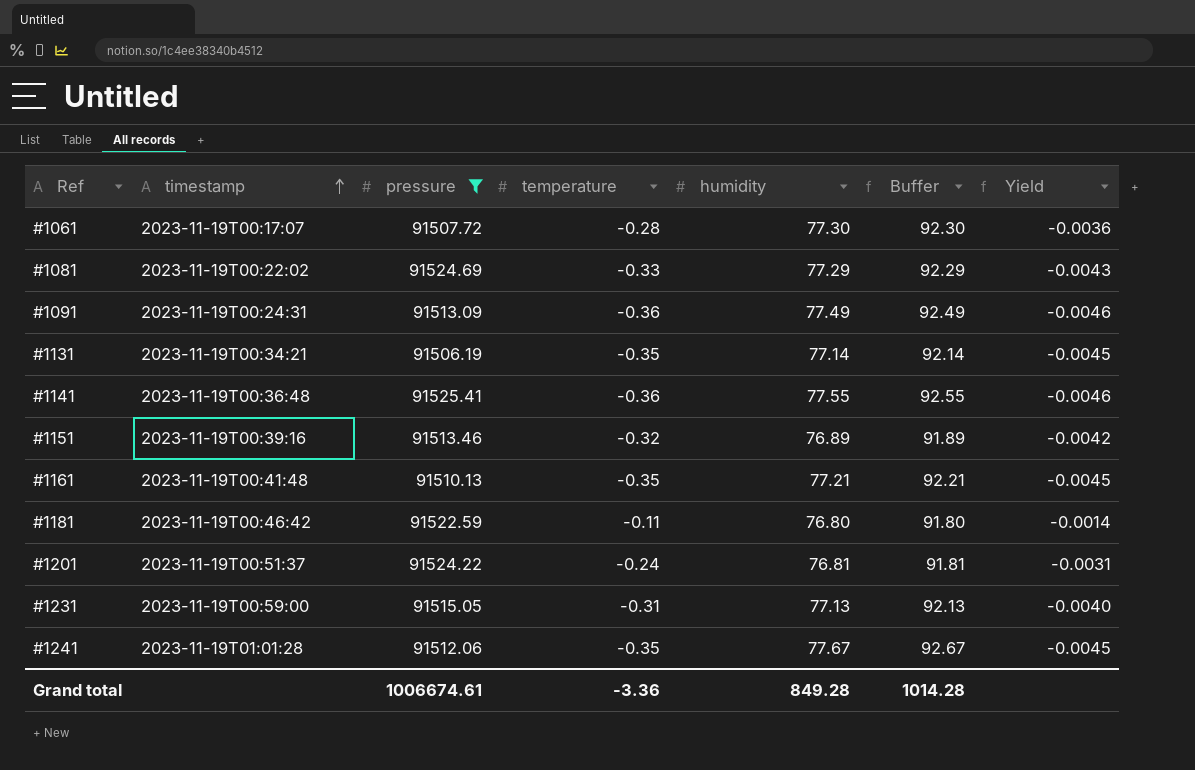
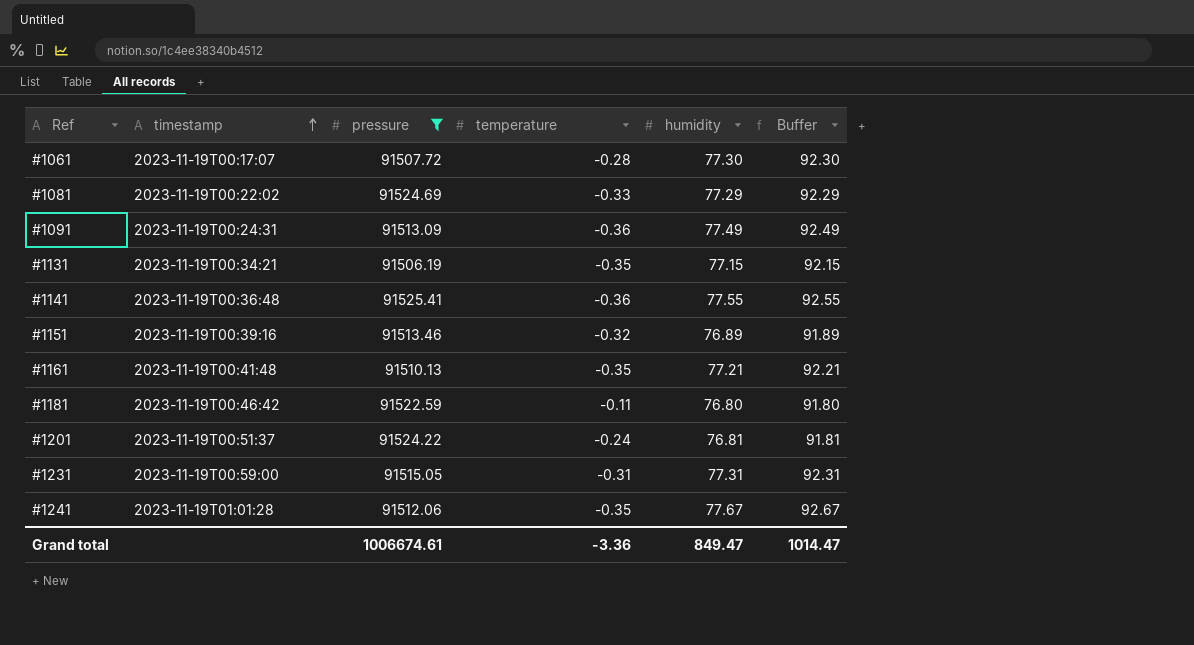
column Yield | formula: [temperature] / [humidity] -> none
#1131 | humidity: 77.14 -> 77.15
#1131 | Buffer: 92.14 -> 92.15
#1231 | humidity: 77.13 -> 77.31
#1231 | Buffer: 92.13 -> 92.31
Grand total | humidity: 849.28 -> 849.47
Grand total | Buffer: 1014.28 -> 1014.47

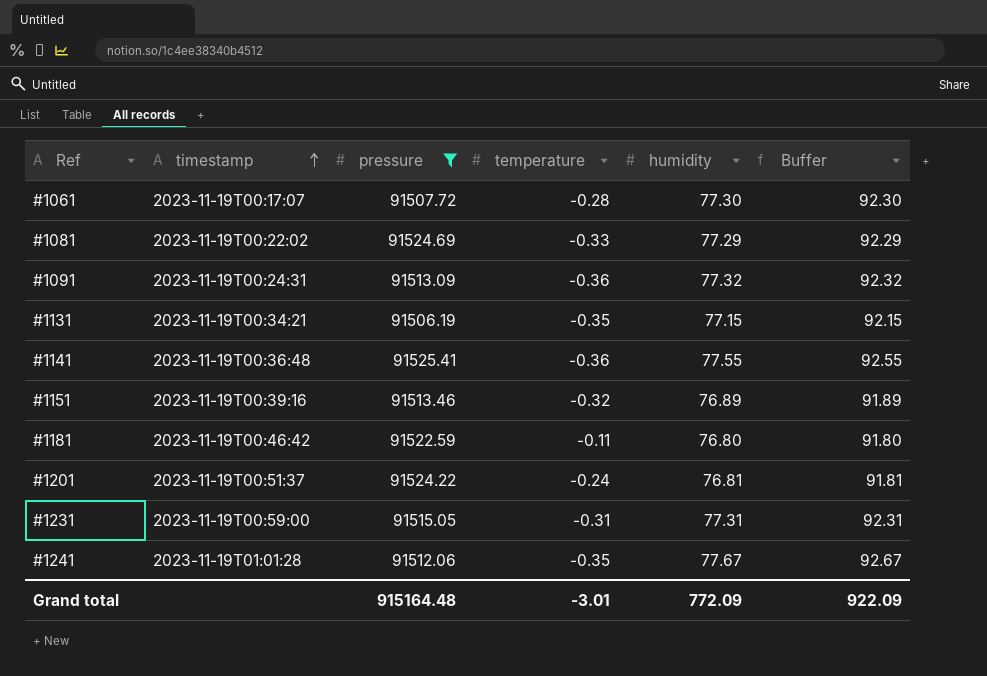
row #1161: 2023-11-19T00:41:48 | 91510.13 | -0.35 | 77.21 | 92.21 -> none
#1091 | humidity: 77.49 -> 77.32
#1091 | Buffer: 92.49 -> 92.32
Grand total | pressure: 1006674.61 -> 915164.48
Grand total | temperature: -3.36 -> -3.01
Grand total | humidity: 849.47 -> 772.09
Grand total | Buffer: 1014.47 -> 922.09

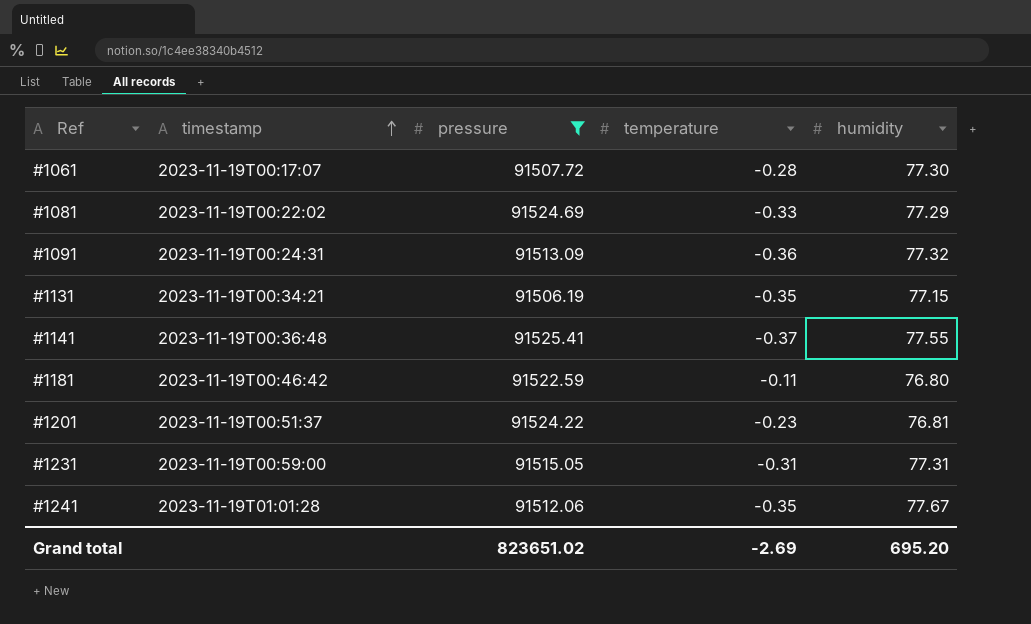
column Buffer | formula: [humidity] + 15 -> none
row #1151: 2023-11-19T00:39:16 | 91513.46 | -0.32 | 76.89 | 91.89 -> none
#1141 | temperature: -0.36 -> -0.37
#1201 | temperature: -0.24 -> -0.23
Grand total | pressure: 915164.48 -> 823651.02
Grand total | temperature: -3.01 -> -2.69
Grand total | humidity: 772.09 -> 695.20

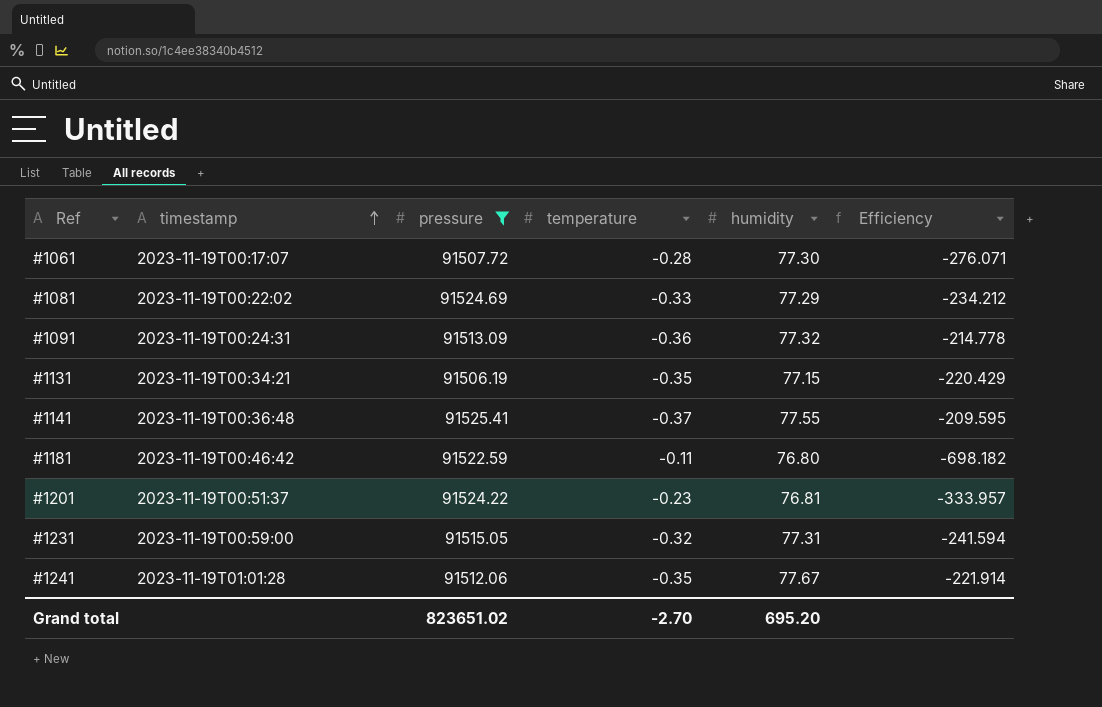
column Efficiency | formula: none -> [humidity] / [temperature]
#1231 | temperature: -0.31 -> -0.32
Grand total | temperature: -2.69 -> -2.70

